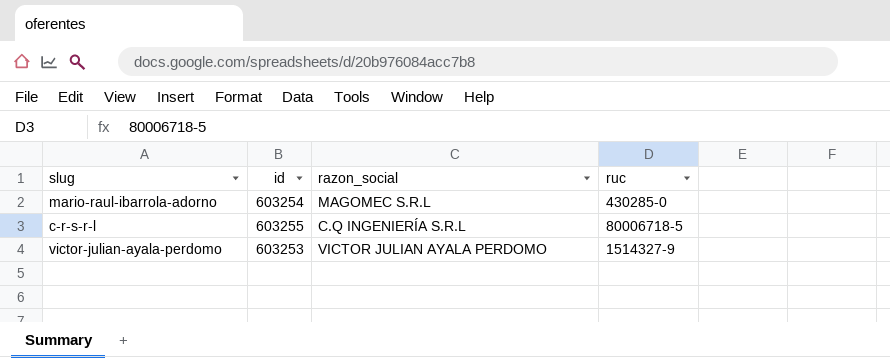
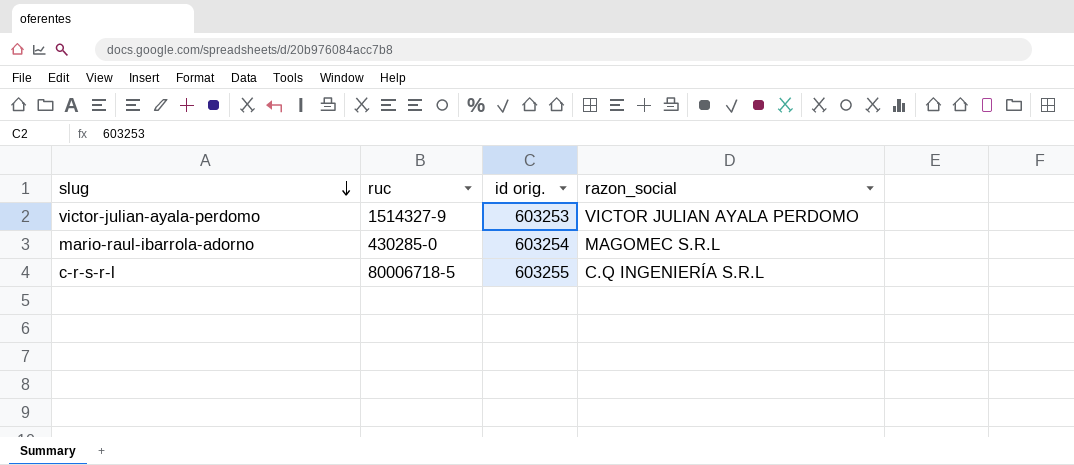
row order: none -> slug descending
column ruc | position: 4 -> 2
column name: id -> id orig.

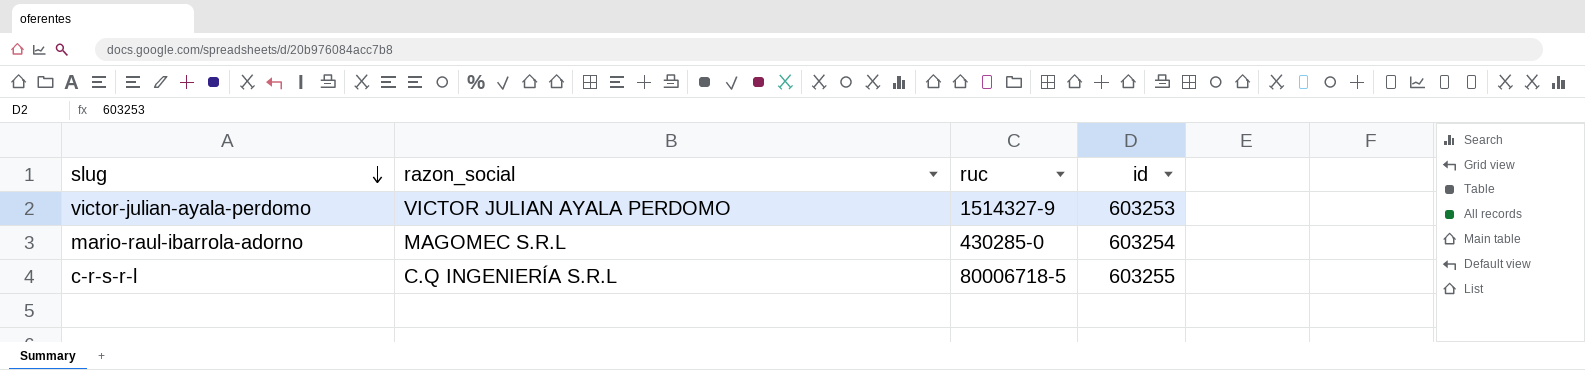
column razon_social | position: 4 -> 2
column name: id orig. -> id

